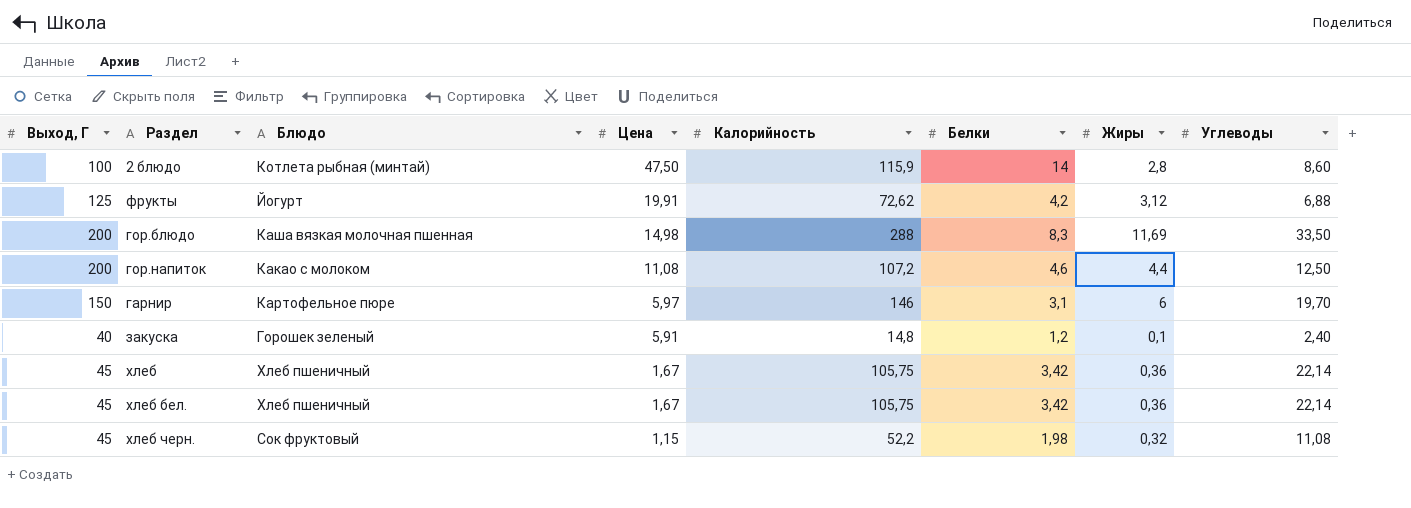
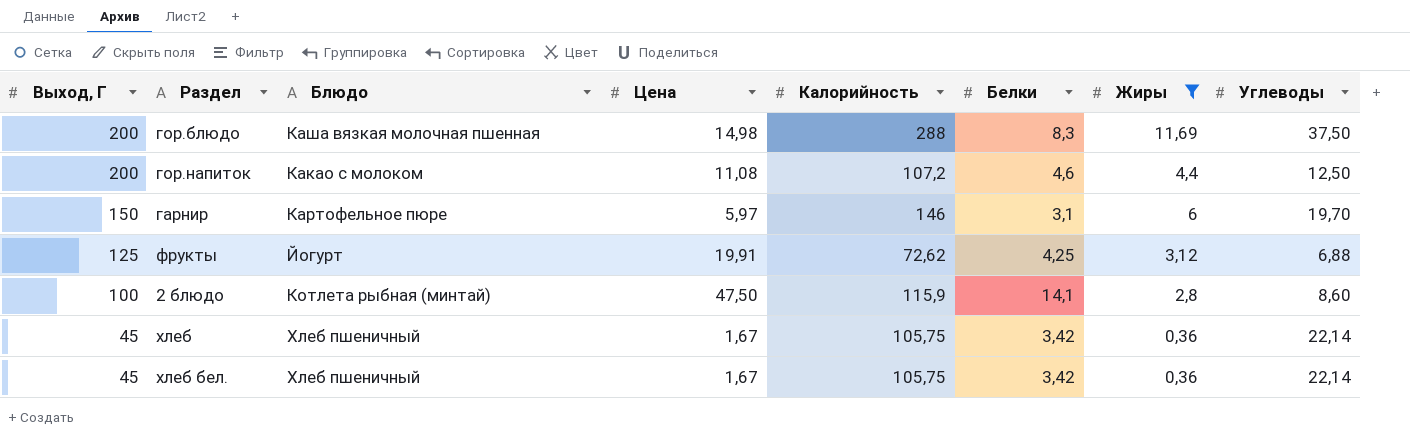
filter: none -> Жиры >= 0,36
row order: Цена descending -> Выход, Г descending
гор.блюдо | Углеводы: 33,50 -> 37,50
фрукты | Белки: 4,2 -> 4,25
2 блюдо | Белки: 14 -> 14,1

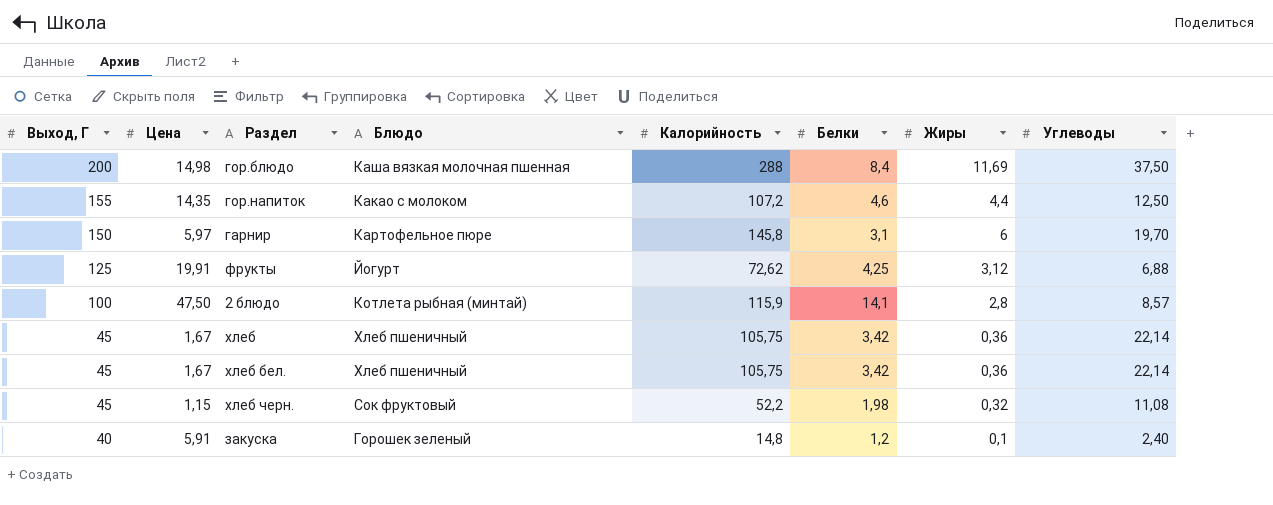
filter: Жиры >= 0,36 -> none
column Цена | position: 4 -> 2
гор.блюдо | Белки: 8,3 -> 8,4
гор.напиток | Выход, Г: 200 -> 155
гор.напиток | Цена: 11,08 -> 14,35
гарнир | Калорийность: 146 -> 145,8
2 блюдо | Углеводы: 8,60 -> 8,57

